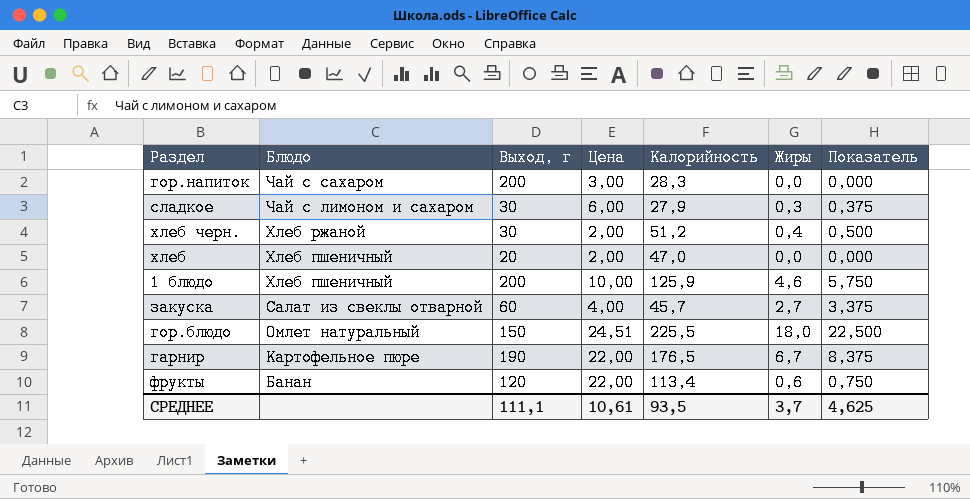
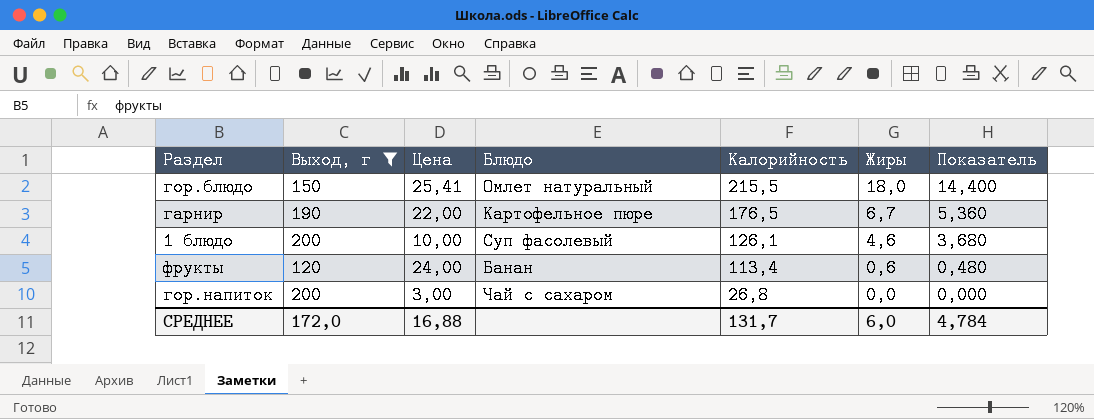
filter: none -> Выход, г >= 120
row order: Блюдо descending -> Калорийность descending
column Блюдо | position: 2 -> 4
column Показатель | formula: [Жиры] * 1,25 -> [Жиры] * 0,8
гор.блюдо | Цена: 24,51 -> 25,41
гор.блюдо | Калорийность: 225,5 -> 215,5
1 блюдо | Блюдо: Хлеб пшеничный -> Суп фасолевый
1 блюдо | Калорийность: 125,9 -> 126,1
фрукты | Цена: 22,00 -> 24,00
гор.напиток | Калорийность: 28,3 -> 26,8
СРЕДНЕЕ | Выход, г: 111,1 -> 172,0
СРЕДНЕЕ | Цена: 10,61 -> 16,88
СРЕДНЕЕ | Калорийность: 93,5 -> 131,7
СРЕДНЕЕ | Жиры: 3,7 -> 6,0
СРЕДНЕЕ | Показатель: 4,625 -> 4,784

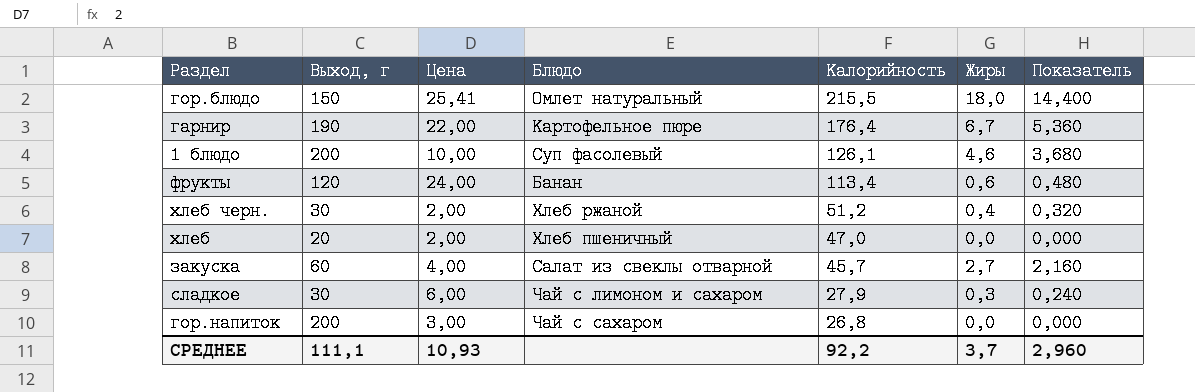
filter: Выход, г >= 120 -> none
гарнир | Калорийность: 176,5 -> 176,4
СРЕДНЕЕ | Выход, г: 172,0 -> 111,1
СРЕДНЕЕ | Цена: 16,88 -> 10,93
СРЕДНЕЕ | Калорийность: 131,7 -> 92,2
СРЕДНЕЕ | Жиры: 6,0 -> 3,7
СРЕДНЕЕ | Показатель: 4,784 -> 2,960

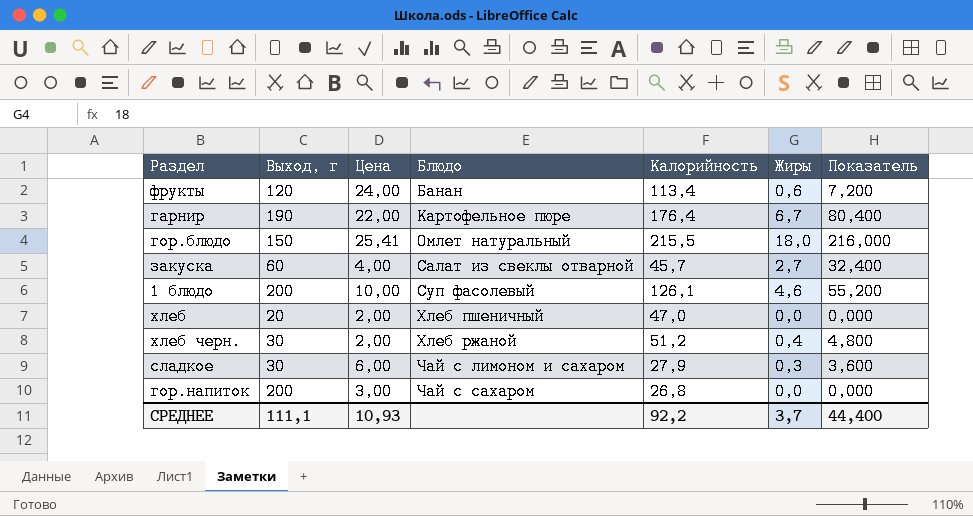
row order: Калорийность descending -> Блюдо ascending
column Показатель | formula: [Жиры] * 0,8 -> [Жиры] * 12
СРЕДНЕЕ | Показатель: 2,960 -> 44,400

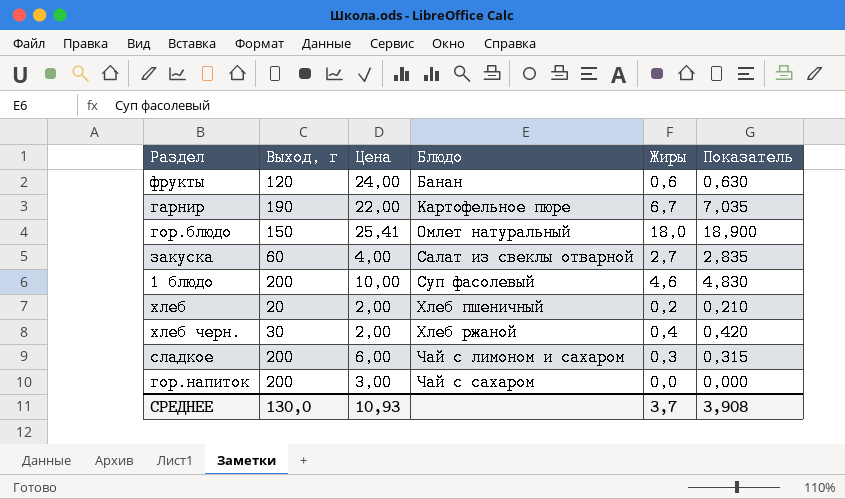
column Калорийность | position: 5 -> none
column Показатель | formula: [Жиры] * 12 -> [Жиры] * 1,05
хлеб | Жиры: 0,0 -> 0,2
сладкое | Выход, г: 30 -> 200
СРЕДНЕЕ | Выход, г: 111,1 -> 130,0
СРЕДНЕЕ | Показатель: 44,400 -> 3,908

